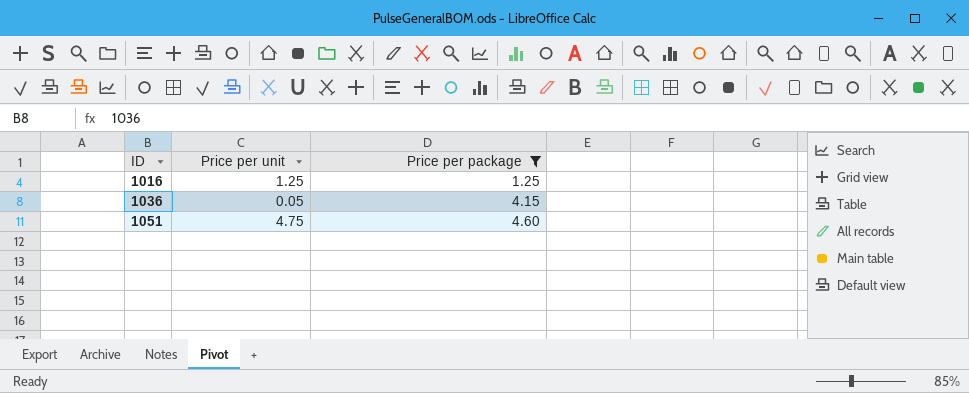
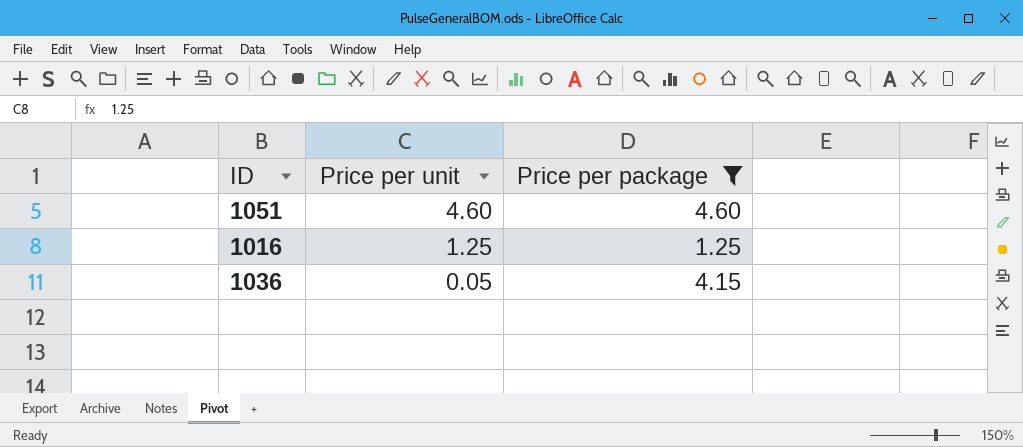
row order: ID ascending -> Price per unit descending
1051 | Price per unit: 4.75 -> 4.60

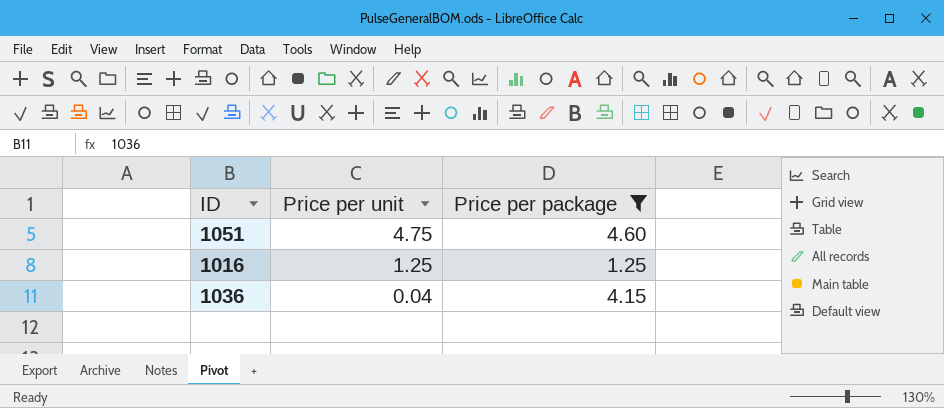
1051 | Price per unit: 4.60 -> 4.75
1036 | Price per unit: 0.05 -> 0.04

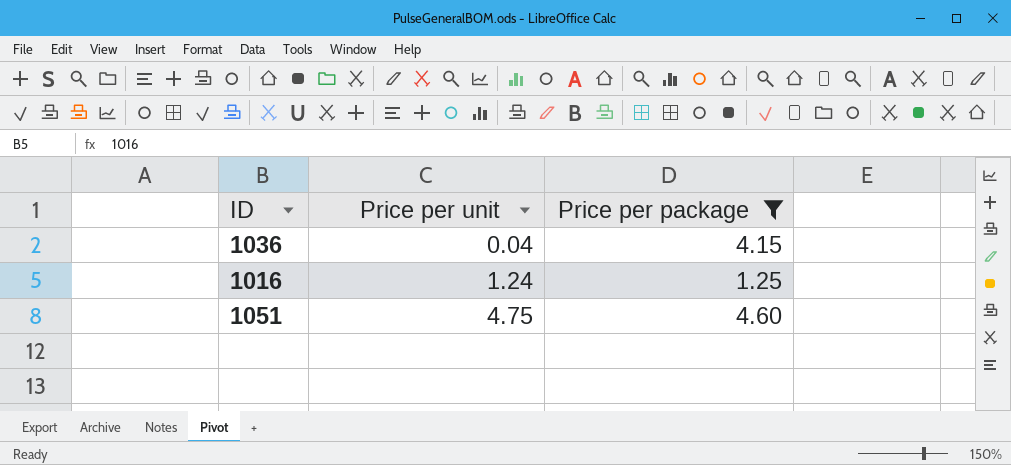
row order: Price per unit descending -> Price per unit ascending
1016 | Price per unit: 1.25 -> 1.24

